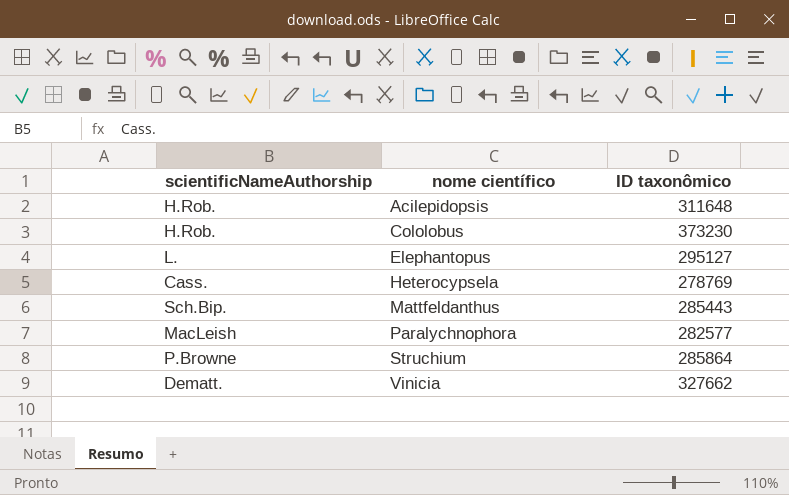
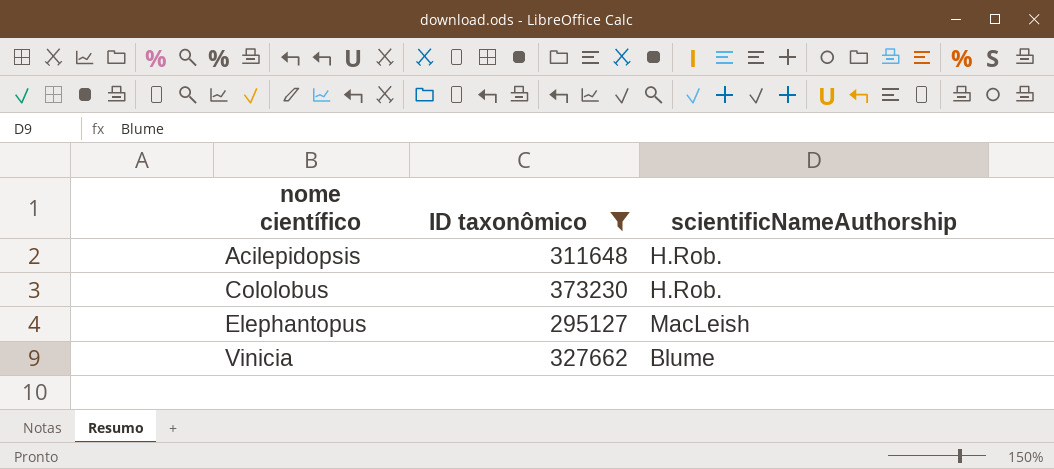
filter: none -> ID taxonômico >= 295127
column scientificNameAuthorship | position: 1 -> 3
Elephantopus | scientificNameAuthorship: L. -> MacLeish
Vinicia | scientificNameAuthorship: Dematt. -> Blume

